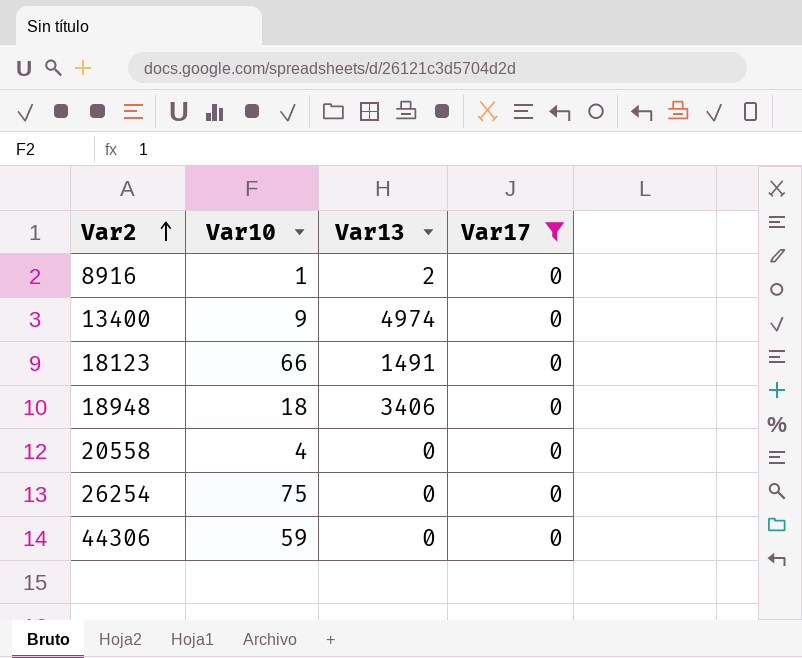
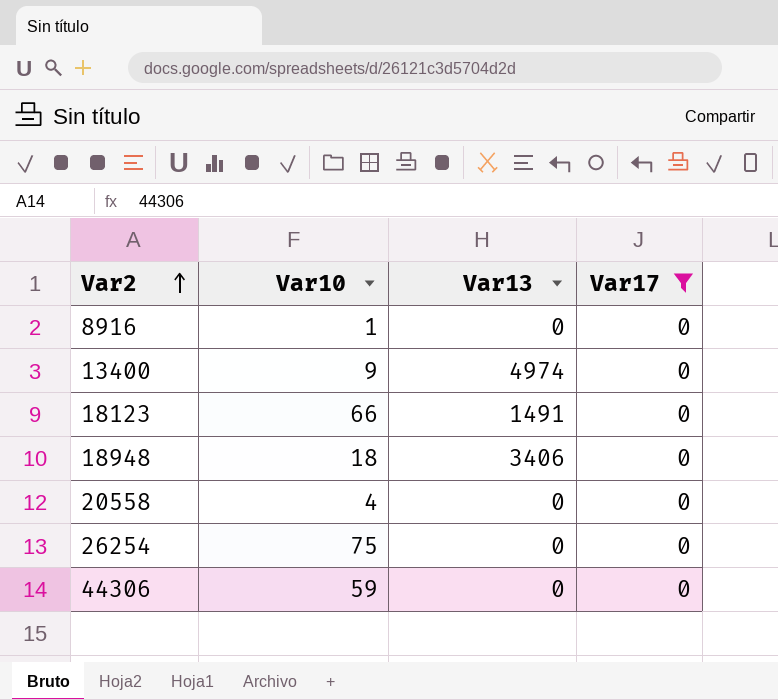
8916 | Var13: 2 -> 0

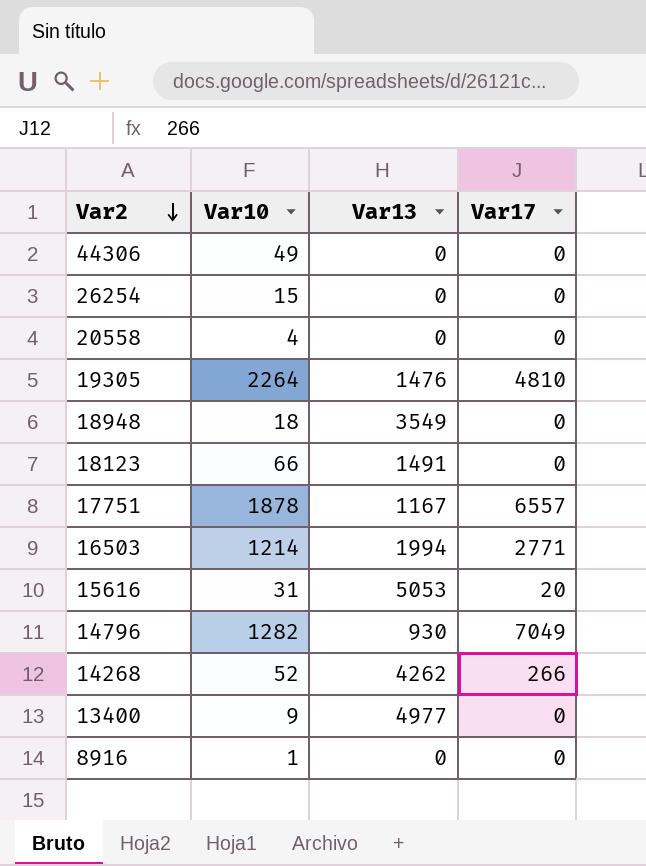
filter: Var17 = 0 -> none
row order: Var2 ascending -> Var2 descending
44306 | Var10: 59 -> 49
26254 | Var10: 75 -> 15
18948 | Var13: 3406 -> 3549
13400 | Var13: 4974 -> 4977

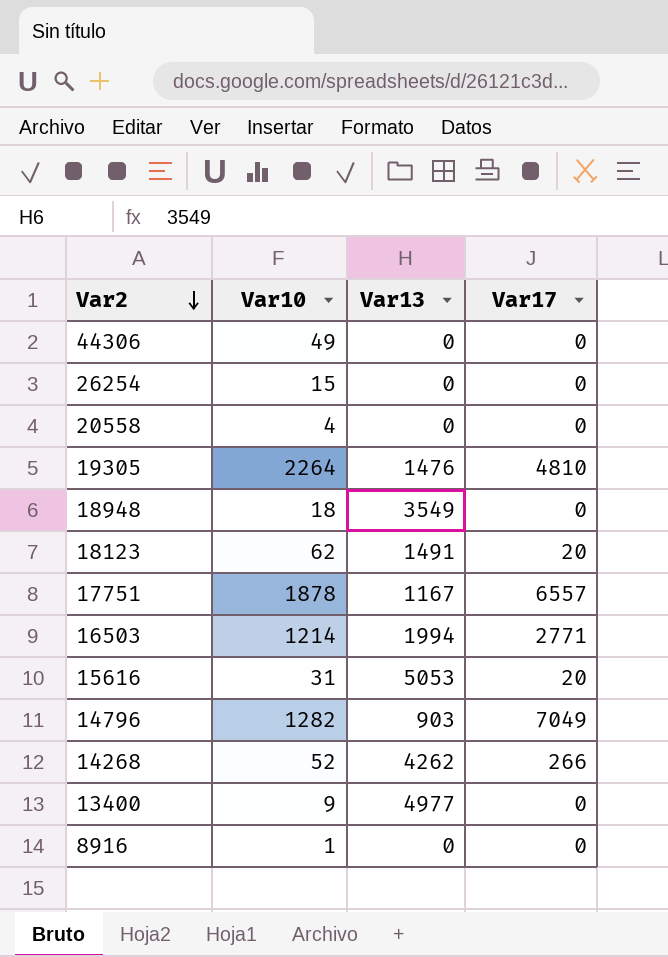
18123 | Var10: 66 -> 62
18123 | Var17: 0 -> 20
14796 | Var13: 930 -> 903

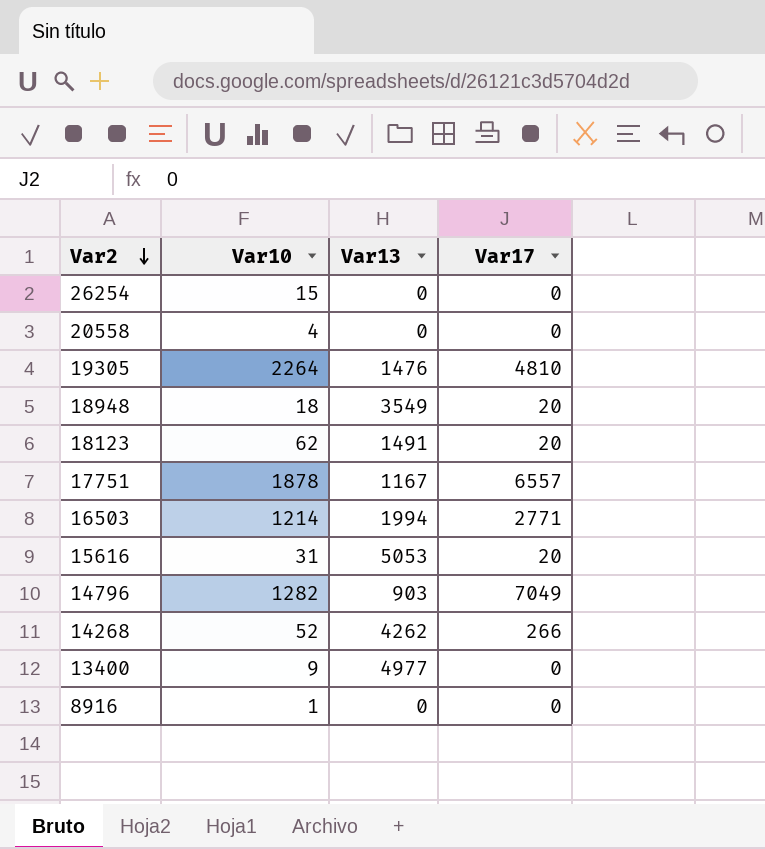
row 44306: 49 | 0 | 0 -> none
18948 | Var17: 0 -> 20

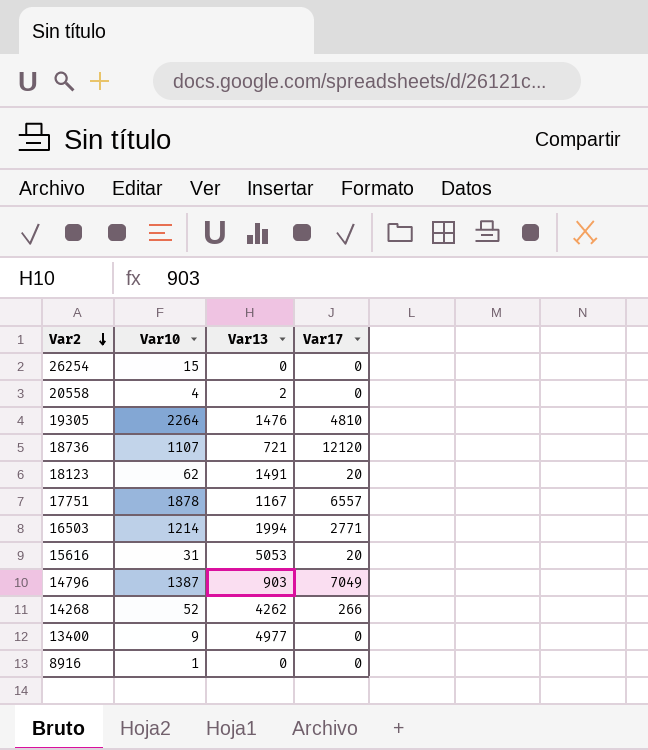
row 18948: 18 | 3549 | 20 -> none
20558 | Var13: 0 -> 2
row 18736: none -> 1107 | 721 | 12120
14796 | Var10: 1282 -> 1387

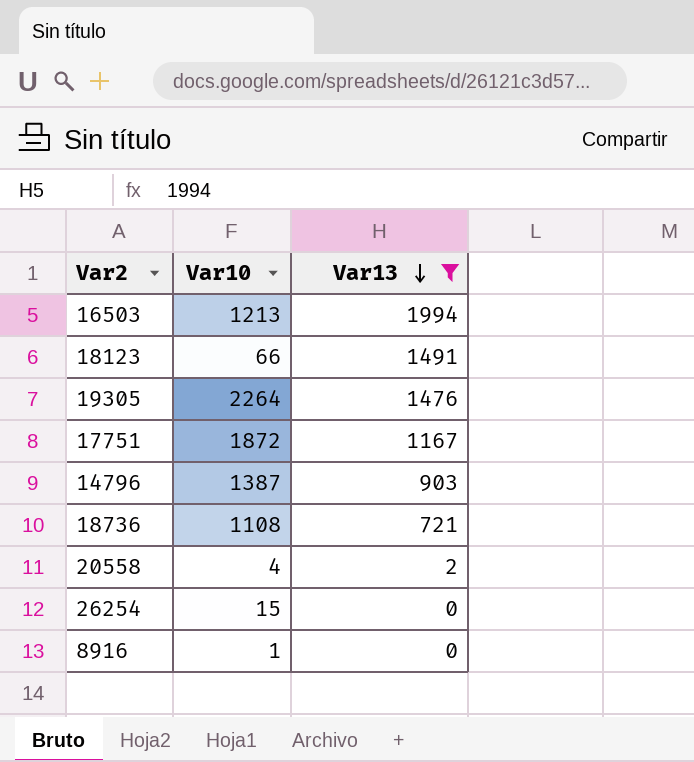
filter: none -> Var13 <= 1994
row order: Var2 descending -> Var13 descending
column Var17 | position: 4 -> none
16503 | Var10: 1214 -> 1213
18123 | Var10: 62 -> 66
17751 | Var10: 1878 -> 1872
18736 | Var10: 1107 -> 1108

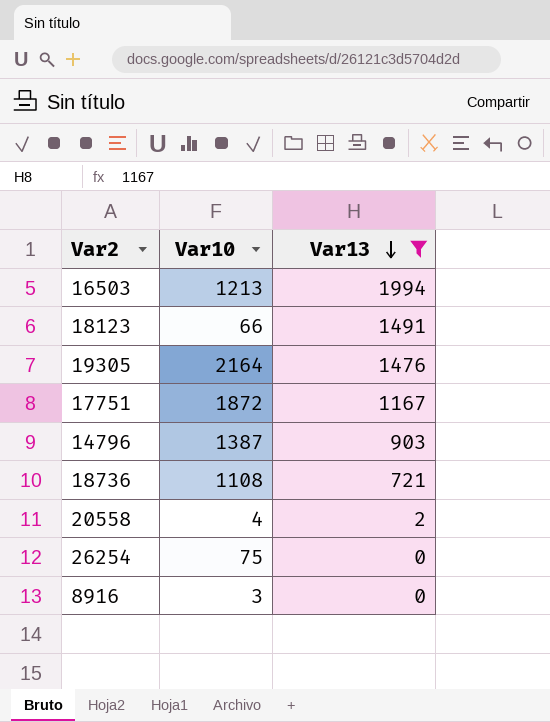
19305 | Var10: 2264 -> 2164
26254 | Var10: 15 -> 75
8916 | Var10: 1 -> 3

